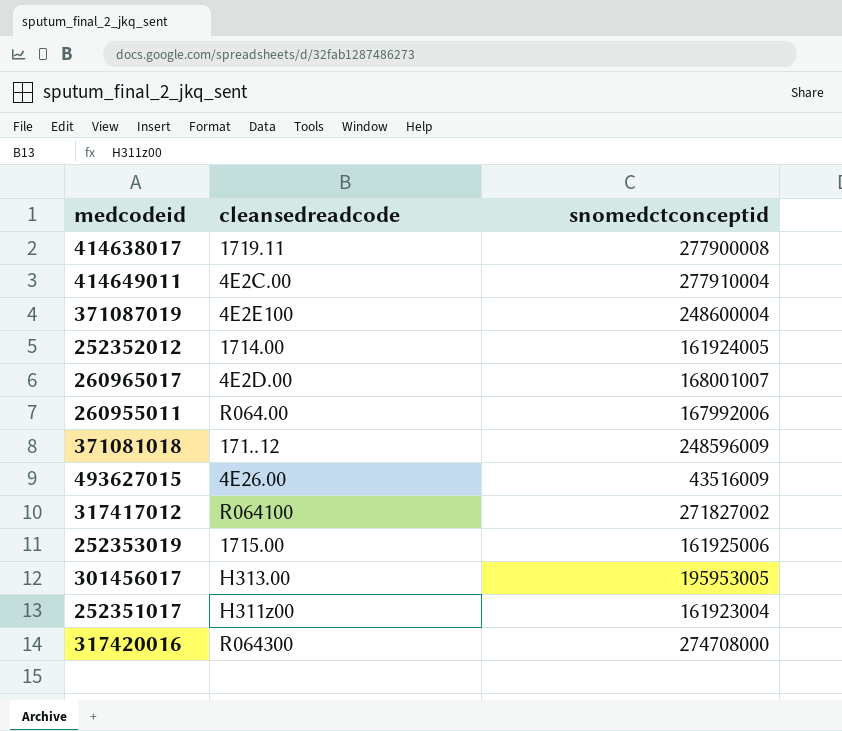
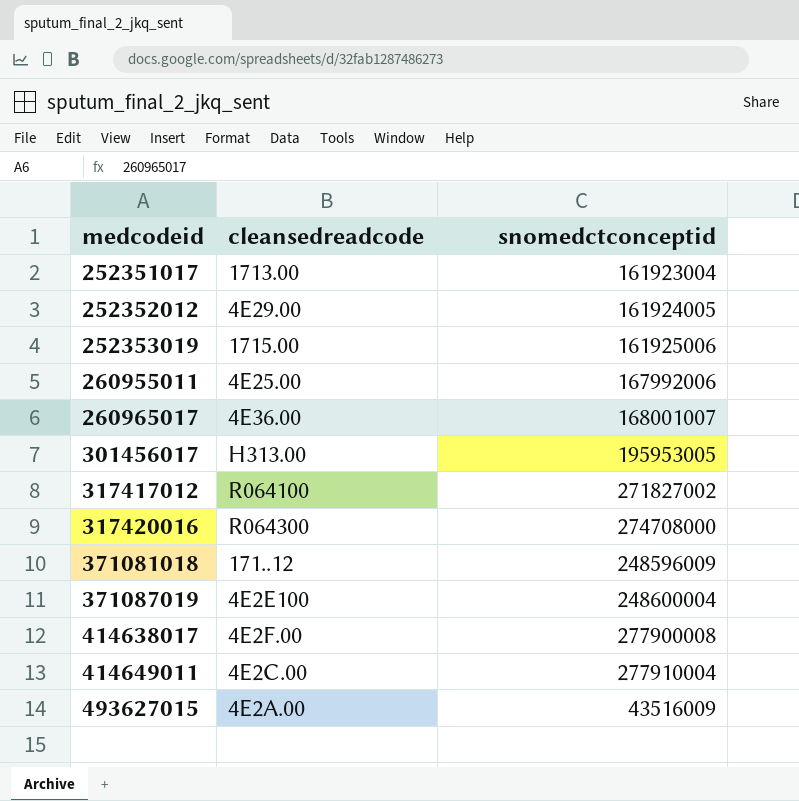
row order: none -> medcodeid ascending
252351017 | cleansedreadcode: H311z00 -> 1713.00
252352012 | cleansedreadcode: 1714.00 -> 4E29.00
260955011 | cleansedreadcode: R064.00 -> 4E25.00
260965017 | cleansedreadcode: 4E2D.00 -> 4E36.00
414638017 | cleansedreadcode: 1719.11 -> 4E2F.00
493627015 | cleansedreadcode: 4E26.00 -> 4E2A.00

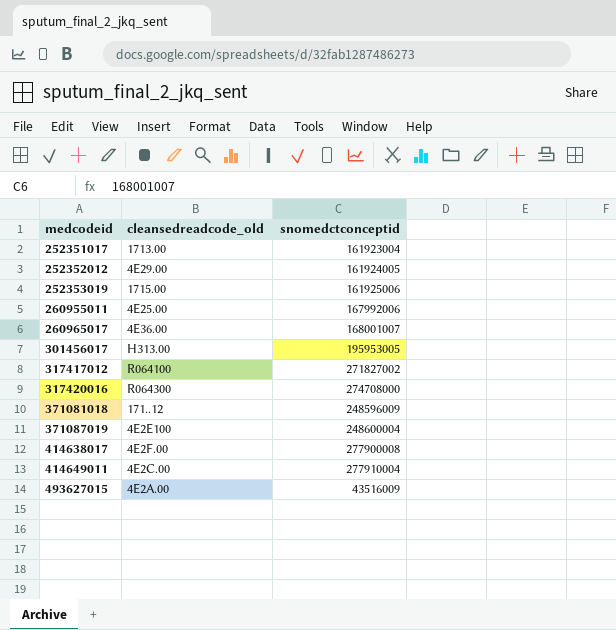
column name: cleansedreadcode -> cleansedreadcode_old

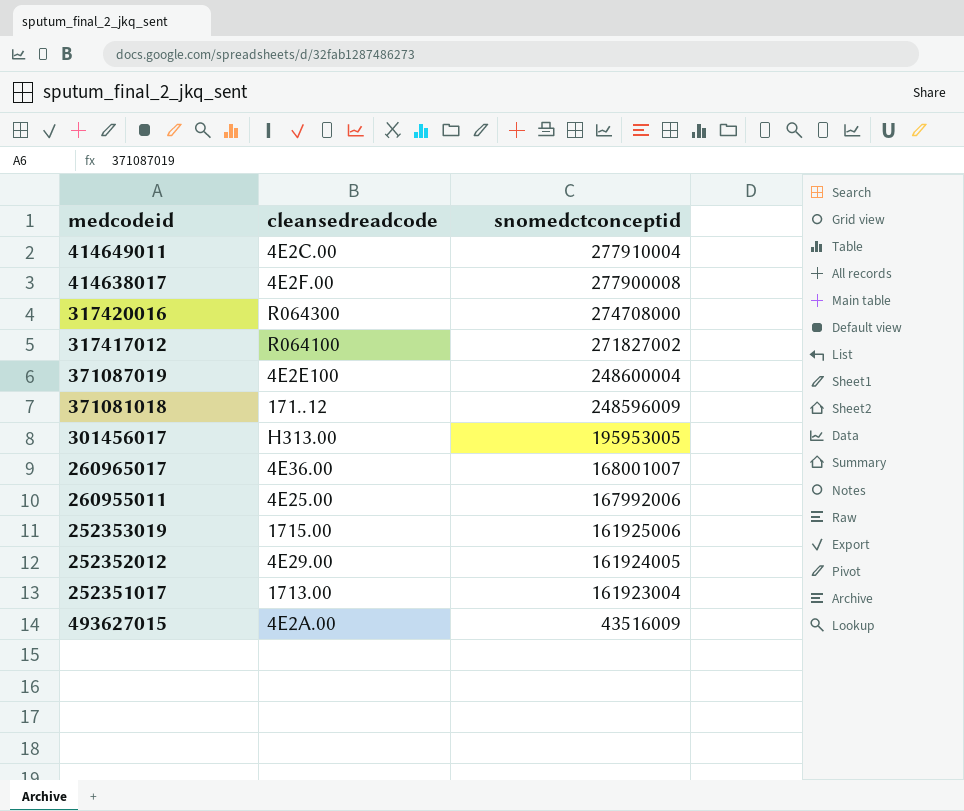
row order: medcodeid ascending -> snomedctconceptid descending
column name: cleansedreadcode_old -> cleansedreadcode

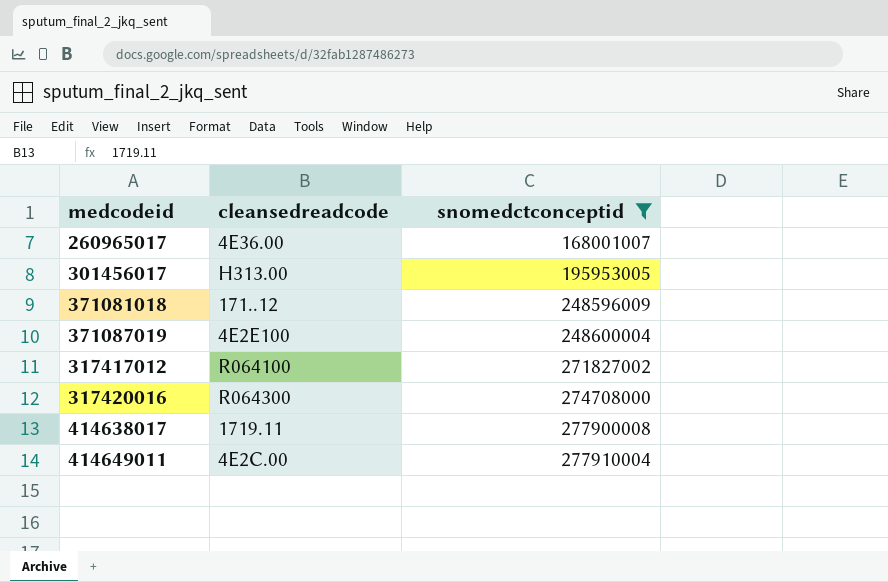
filter: none -> snomedctconceptid >= 168001007
row order: snomedctconceptid descending -> snomedctconceptid ascending
414638017 | cleansedreadcode: 4E2F.00 -> 1719.11

